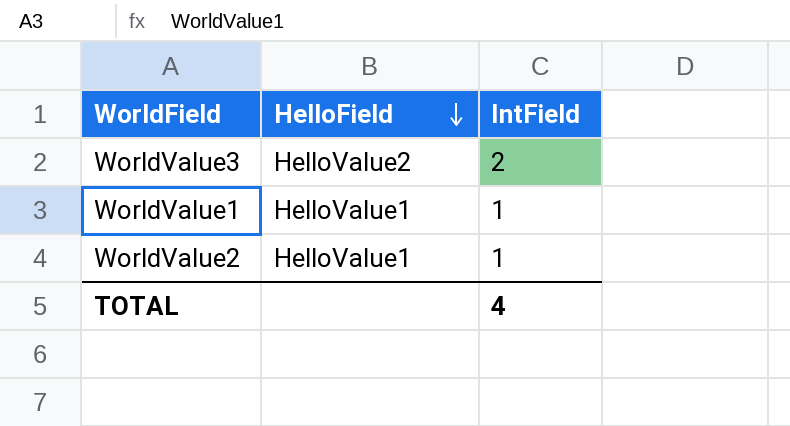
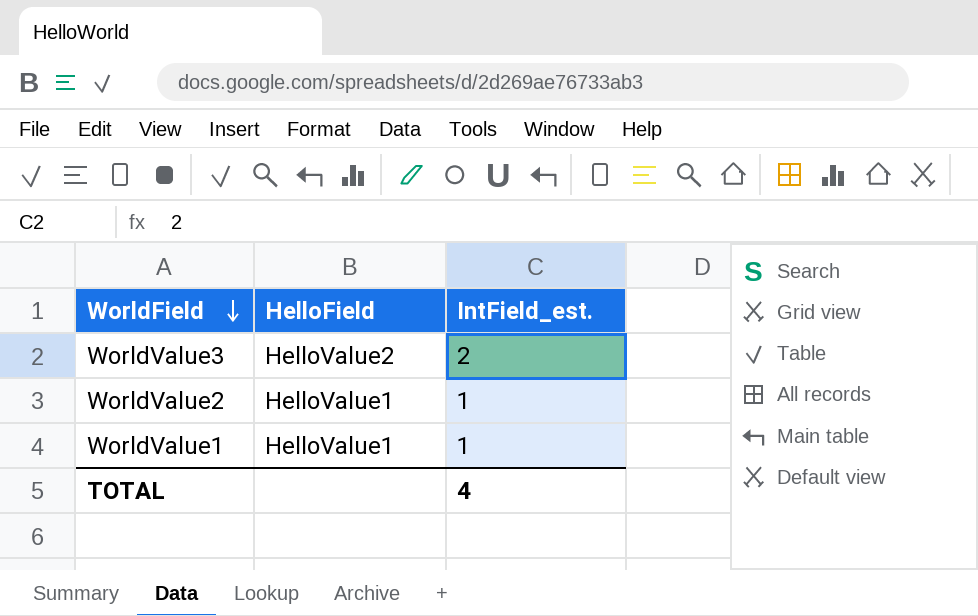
row order: HelloField descending -> WorldField descending
column name: IntField -> IntField_est.

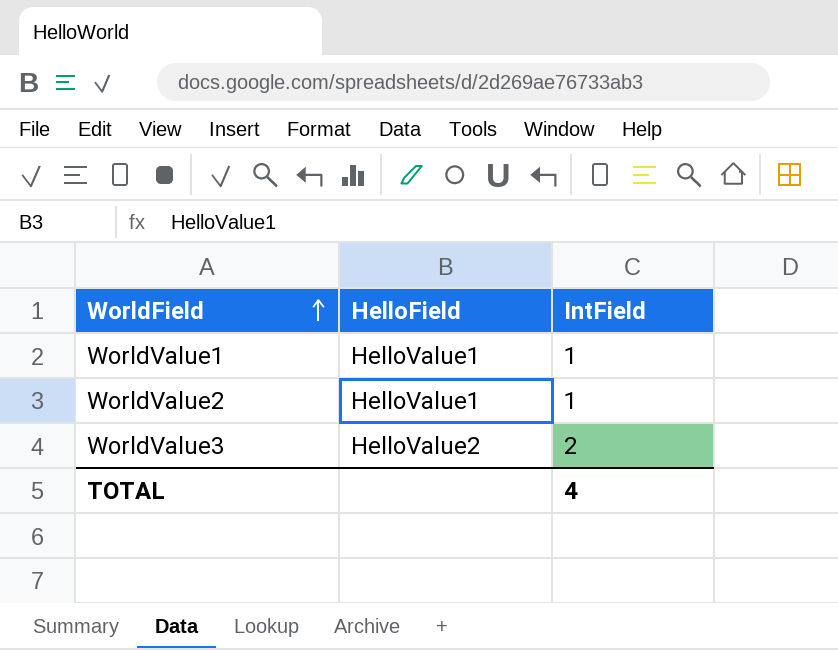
row order: WorldField descending -> WorldField ascending
column name: IntField_est. -> IntField

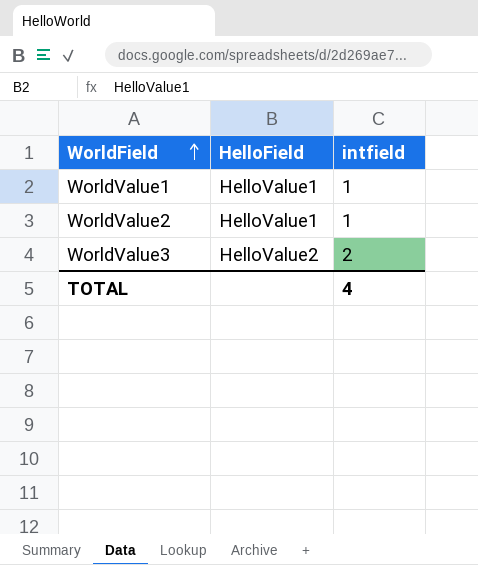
column name: IntField -> intfield

